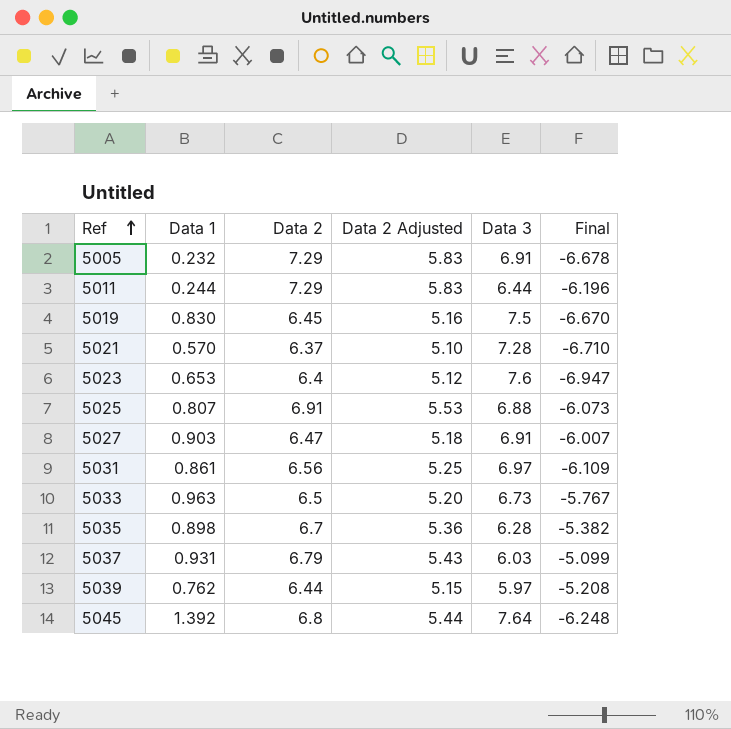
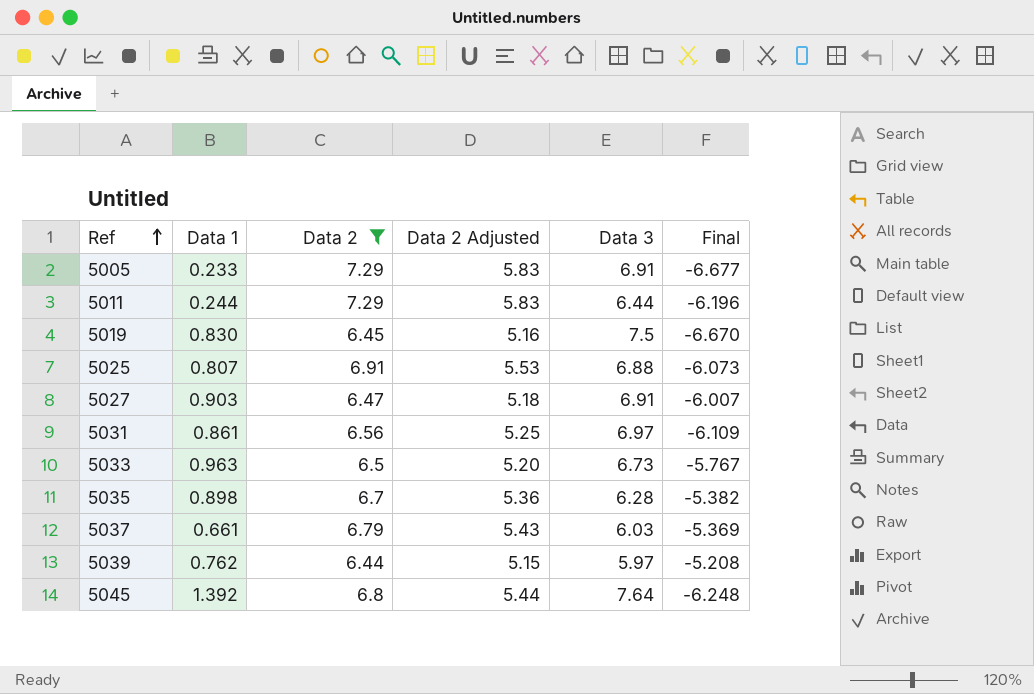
filter: none -> Data 2 >= 6.44
5005 | Data 1: 0.232 -> 0.233
5005 | Final: -6.678 -> -6.677
5037 | Data 1: 0.931 -> 0.661
5037 | Final: -5.099 -> -5.369

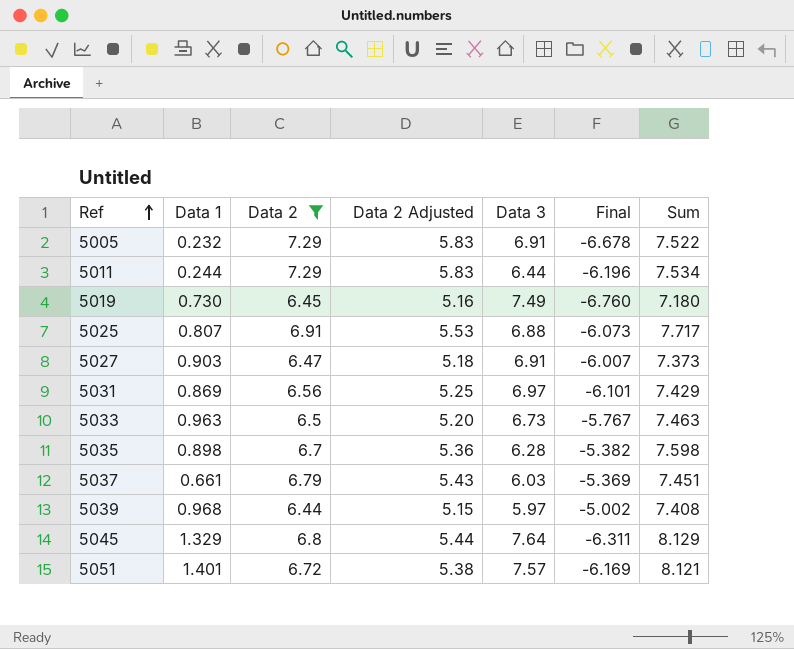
column Sum | formula: none -> [Data 1] + [Data 2]
5005 | Data 1: 0.233 -> 0.232
5005 | Final: -6.677 -> -6.678
5019 | Data 1: 0.830 -> 0.730
5019 | Data 3: 7.5 -> 7.49
5019 | Final: -6.670 -> -6.760
5031 | Data 1: 0.861 -> 0.869
5031 | Final: -6.109 -> -6.101
5039 | Data 1: 0.762 -> 0.968
5039 | Final: -5.208 -> -5.002
5045 | Data 1: 1.392 -> 1.329
5045 | Final: -6.248 -> -6.311
row 5051: none -> 1.401 | 6.72 | 5.38 | 7.57 | -6.169 | 8.121

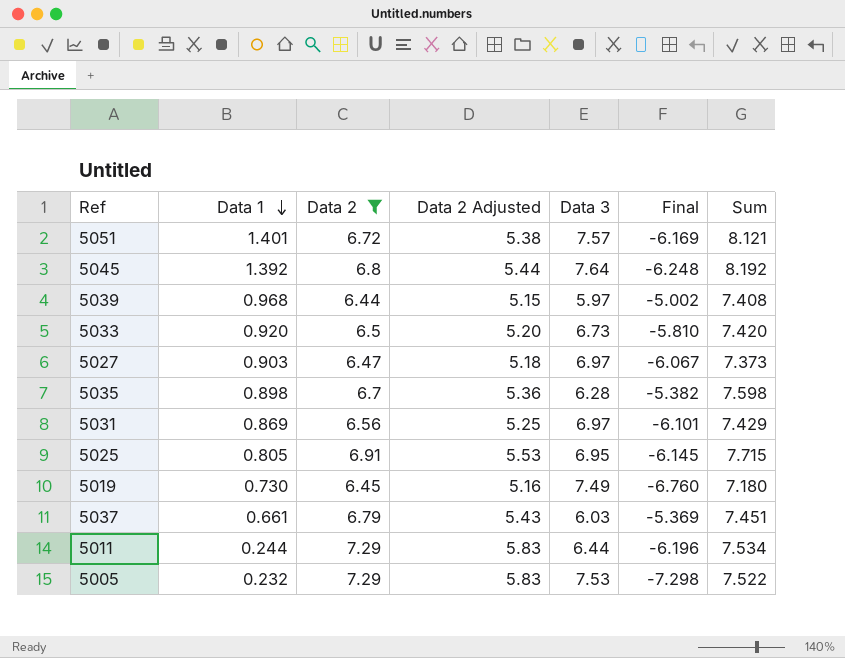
row order: Ref ascending -> Data 1 descending
5045 | Data 1: 1.329 -> 1.392
5045 | Final: -6.311 -> -6.248
5045 | Sum: 8.129 -> 8.192
5033 | Data 1: 0.963 -> 0.920
5033 | Final: -5.767 -> -5.810
5033 | Sum: 7.463 -> 7.420
5027 | Data 3: 6.91 -> 6.97
5027 | Final: -6.007 -> -6.067
5025 | Data 1: 0.807 -> 0.805
5025 | Data 3: 6.88 -> 6.95
5025 | Final: -6.073 -> -6.145
5025 | Sum: 7.717 -> 7.715
5005 | Data 3: 6.91 -> 7.53
5005 | Final: -6.678 -> -7.298

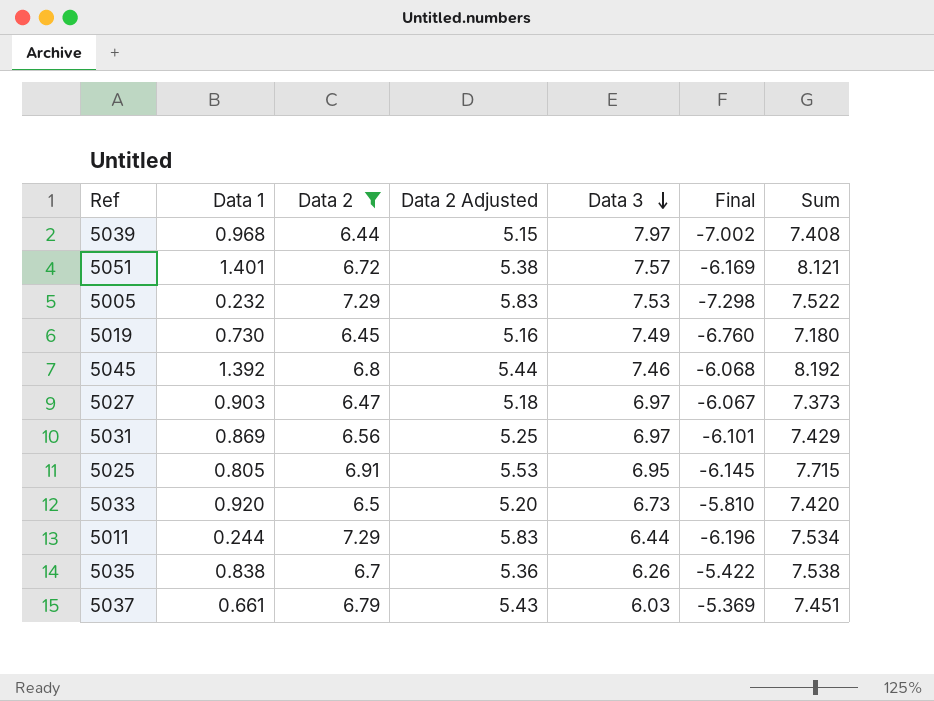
row order: Data 1 descending -> Data 3 descending
5039 | Data 3: 5.97 -> 7.97
5039 | Final: -5.002 -> -7.002
5045 | Data 3: 7.64 -> 7.46
5045 | Final: -6.248 -> -6.068
5035 | Data 1: 0.898 -> 0.838
5035 | Data 3: 6.28 -> 6.26
5035 | Final: -5.382 -> -5.422
5035 | Sum: 7.598 -> 7.538

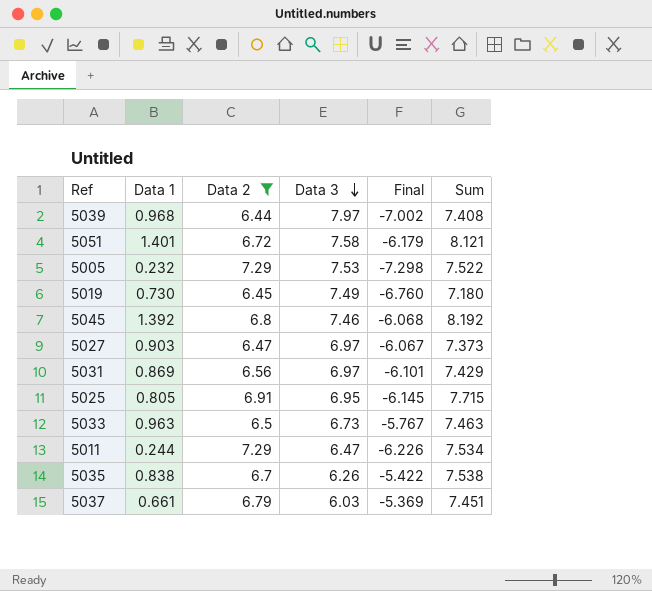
column Data 2 Adjusted | formula: [Data 2] * 0.8 -> none
5051 | Data 3: 7.57 -> 7.58
5051 | Final: -6.169 -> -6.179
5033 | Data 1: 0.920 -> 0.963
5033 | Final: -5.810 -> -5.767
5033 | Sum: 7.420 -> 7.463
5011 | Data 3: 6.44 -> 6.47
5011 | Final: -6.196 -> -6.226

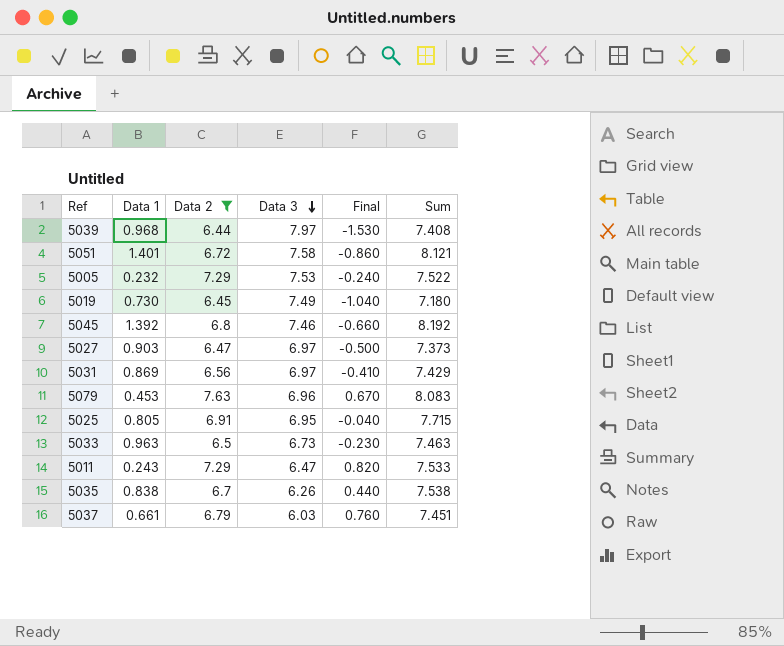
column Final | formula: [Data 1] - [Data 3] -> [Data 2] - [Data 3]
row 5079: none -> 0.453 | 7.63 | 6.96 | 0.670 | 8.083
5011 | Data 1: 0.244 -> 0.243
5011 | Sum: 7.534 -> 7.533

